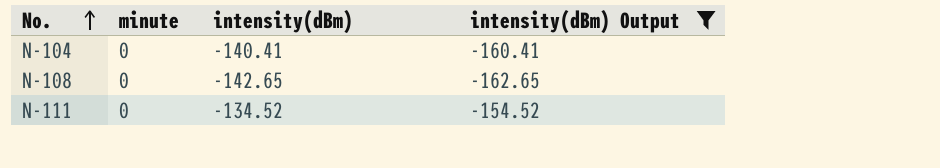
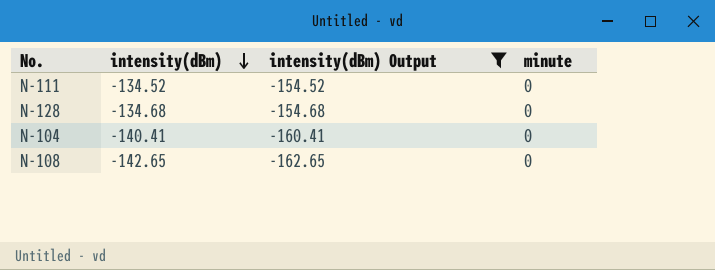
row order: No. ascending -> intensity(dBm) descending
column minute | position: 2 -> 4
row N-128: none -> -134.68 | -154.68 | 0

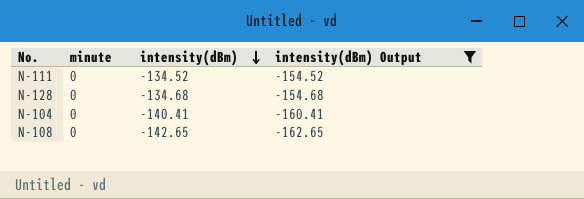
column minute | position: 4 -> 2

